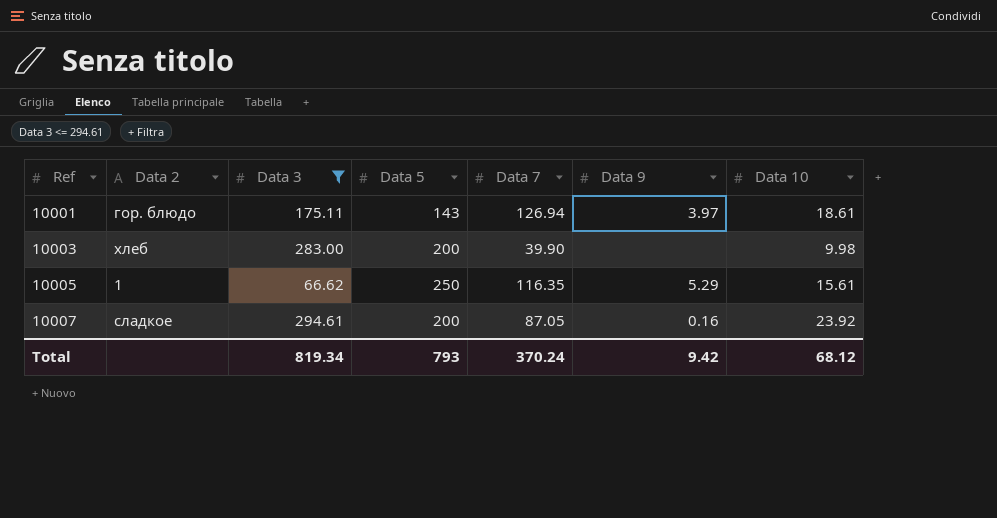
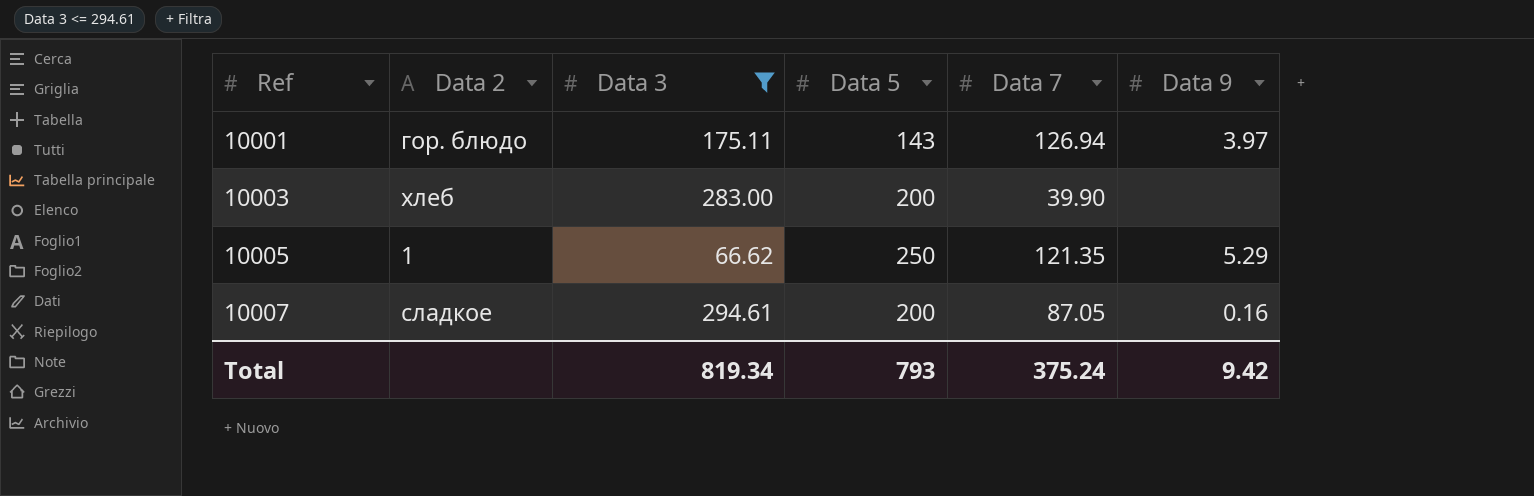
column Data 10 | position: 7 -> none
10005 | Data 7: 116.35 -> 121.35
Total | Data 7: 370.24 -> 375.24

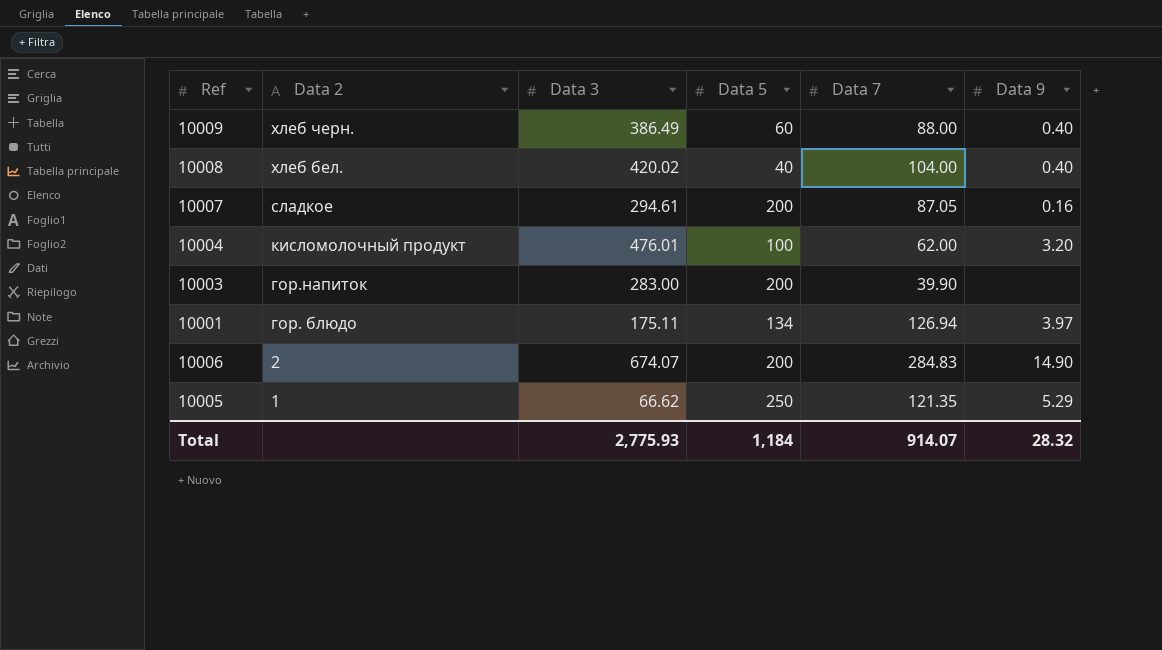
filter: Data 3 <= 294.61 -> none
row order: Ref ascending -> Data 2 descending
10003 | Data 2: хлеб -> гор.напиток
10001 | Data 5: 143 -> 134
Total | Data 3: 819.34 -> 2,775.93
Total | Data 5: 793 -> 1,184
Total | Data 7: 375.24 -> 914.07
Total | Data 9: 9.42 -> 28.32

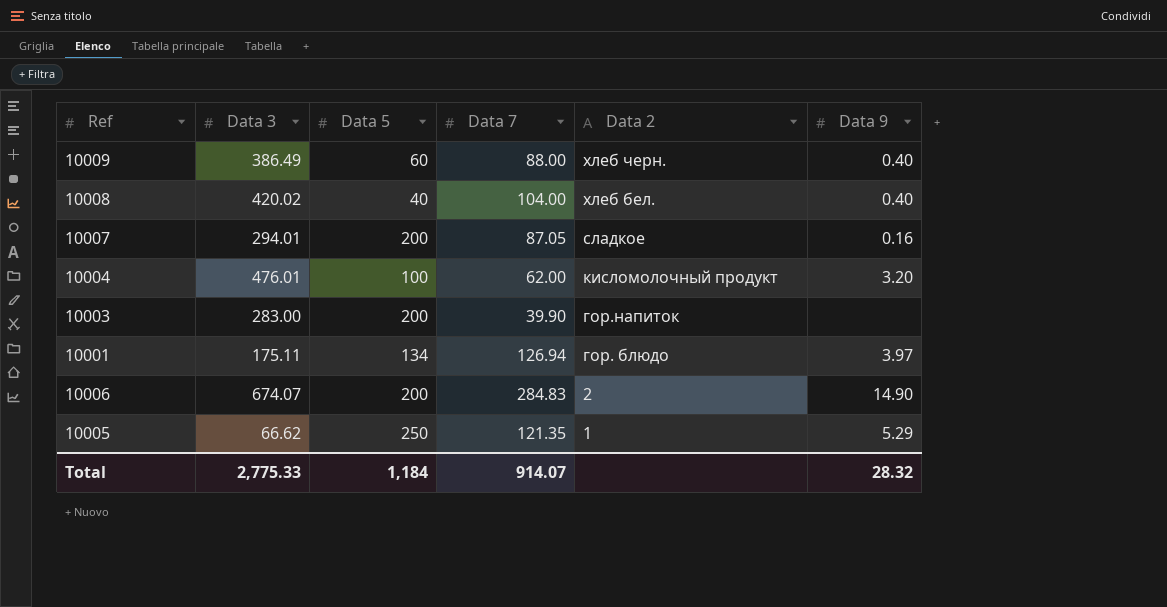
column Data 2 | position: 2 -> 5
10007 | Data 3: 294.61 -> 294.01
Total | Data 3: 2,775.93 -> 2,775.33

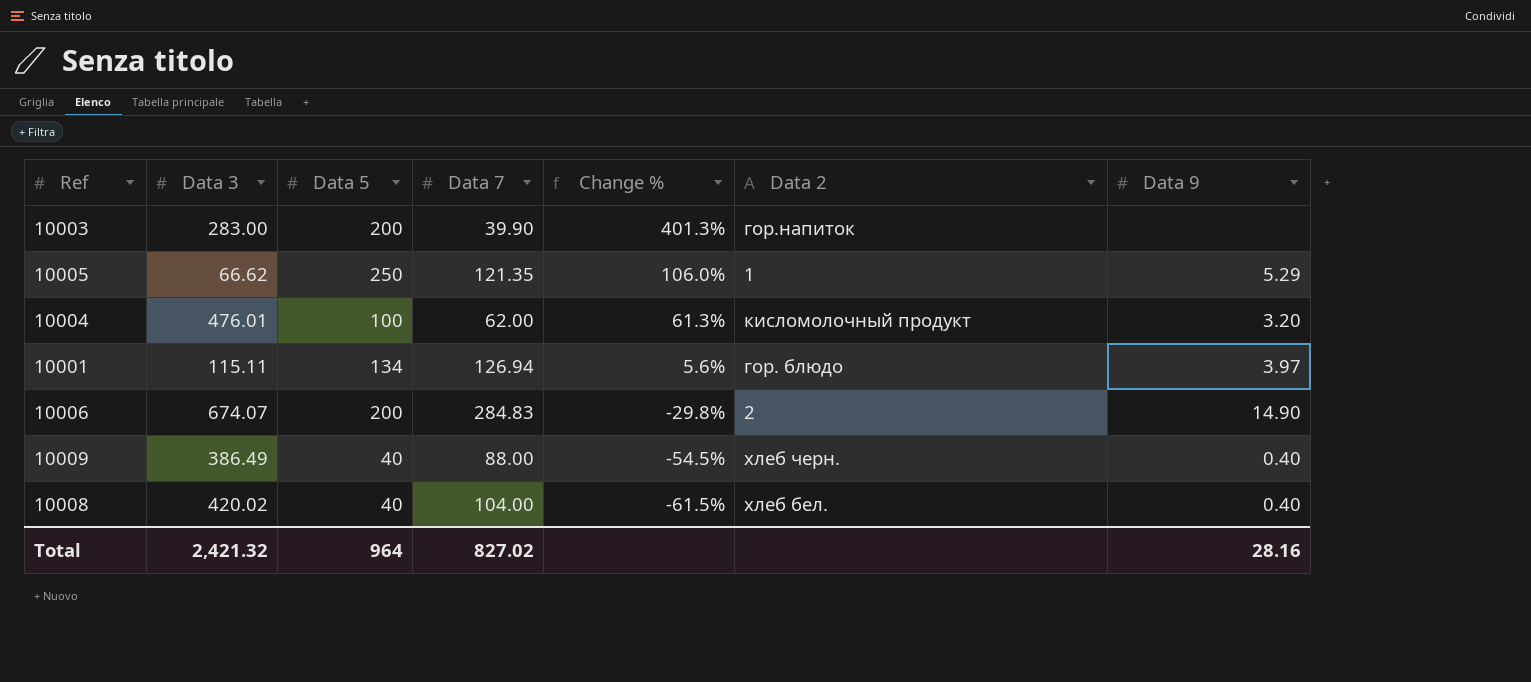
row order: Data 2 descending -> Change % descending
column Change % | formula: none -> ([Data 5] - [Data 7]) / [Data 7]
row 10007: 294.01 | 200 | 87.05 | сладкое | 0.16 -> none
10001 | Data 3: 175.11 -> 115.11
10009 | Data 5: 60 -> 40
Total | Data 3: 2,775.33 -> 2,421.32
Total | Data 5: 1,184 -> 964
Total | Data 7: 914.07 -> 827.02
Total | Data 9: 28.32 -> 28.16

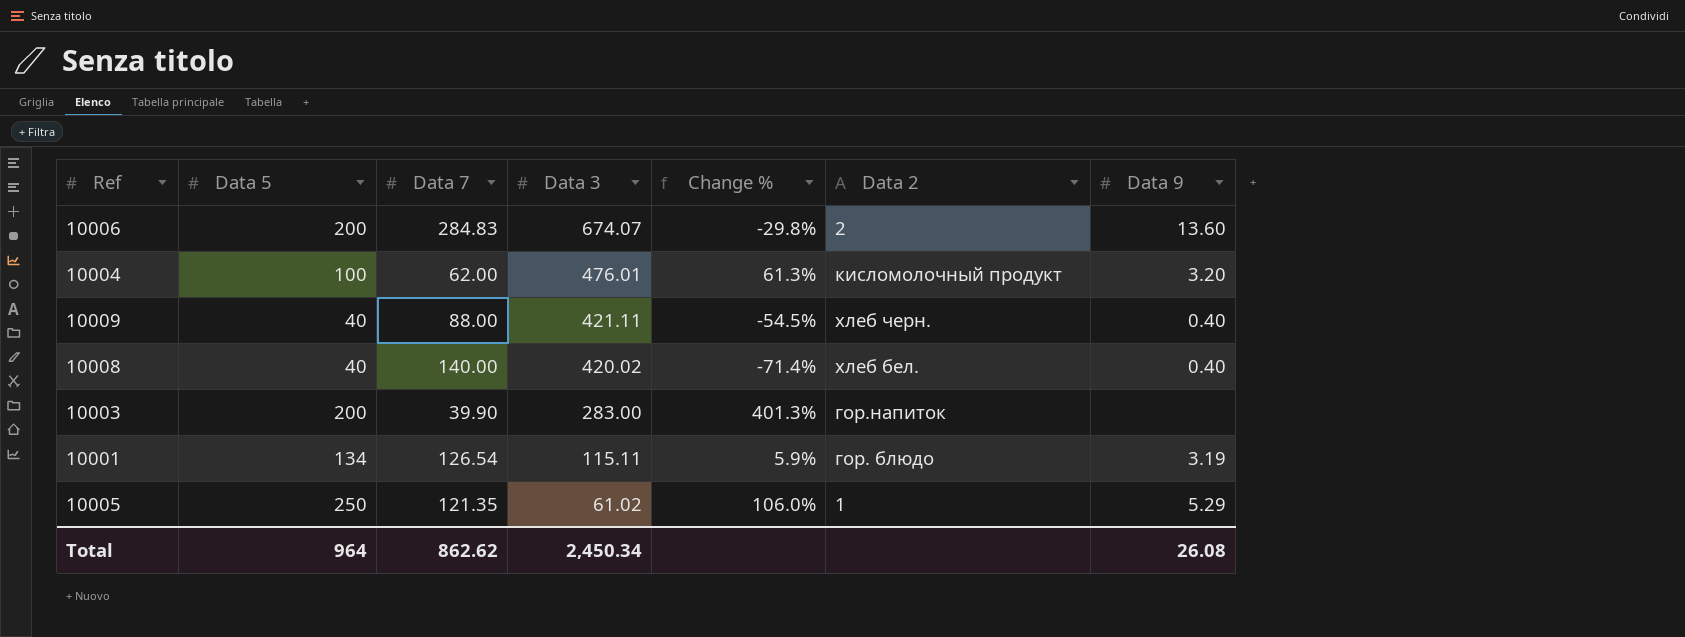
row order: Change % descending -> Data 3 descending
column Data 3 | position: 2 -> 4
10006 | Data 9: 14.90 -> 13.60
10009 | Data 3: 386.49 -> 421.11
10008 | Data 7: 104.00 -> 140.00
10008 | Change %: -61.5% -> -71.4%
10001 | Data 7: 126.94 -> 126.54
10001 | Change %: 5.6% -> 5.9%
10001 | Data 9: 3.97 -> 3.19
10005 | Data 3: 66.62 -> 61.02
Total | Data 7: 827.02 -> 862.62
Total | Data 3: 2,421.32 -> 2,450.34
Total | Data 9: 28.16 -> 26.08

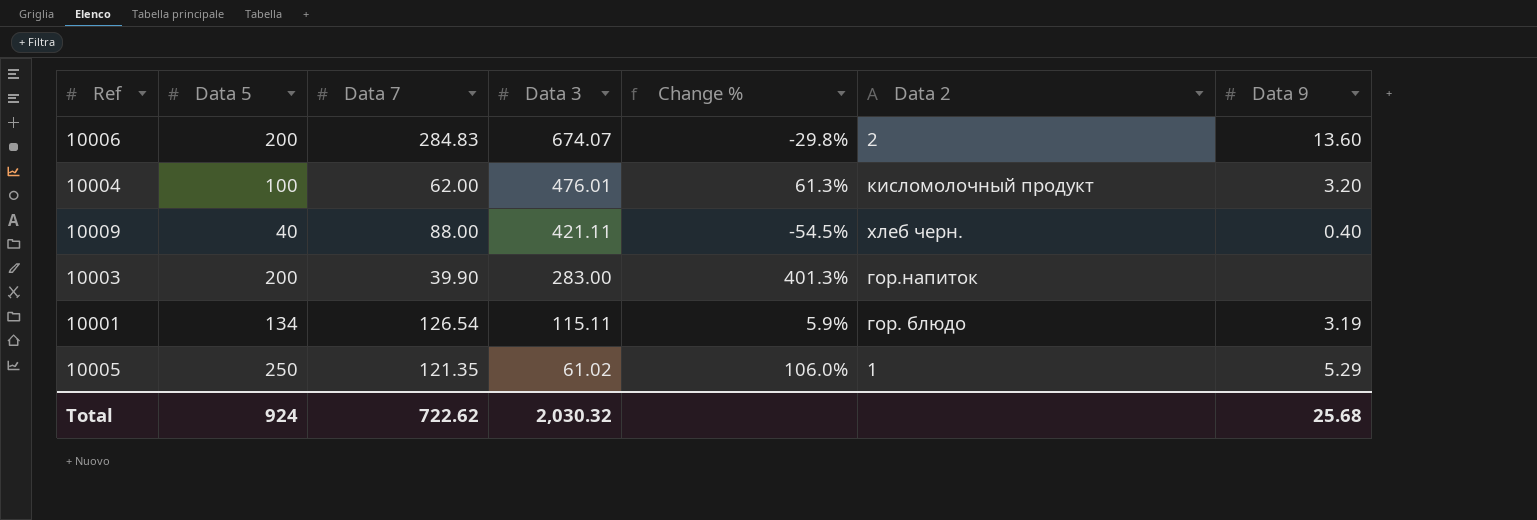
row 10008: 40 | 140.00 | 420.02 | -71.4% | хлеб бел. | 0.40 -> none
Total | Data 5: 964 -> 924
Total | Data 7: 862.62 -> 722.62
Total | Data 3: 2,450.34 -> 2,030.32
Total | Data 9: 26.08 -> 25.68

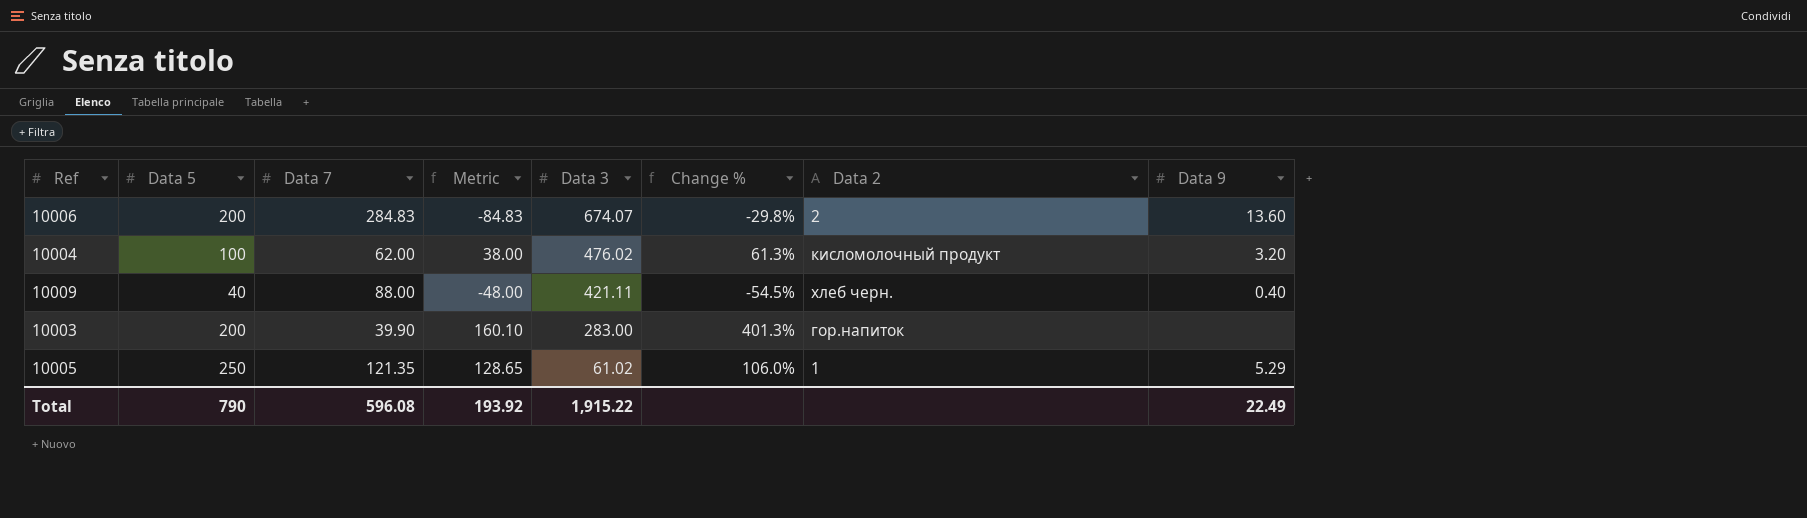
column Metric | formula: none -> [Data 5] - [Data 7]
row 10001: 134 | 126.54 | 115.11 | 5.9% | гор. блюдо | 3.19 -> none
10004 | Data 3: 476.01 -> 476.02
Total | Data 5: 924 -> 790
Total | Data 7: 722.62 -> 596.08
Total | Data 3: 2,030.32 -> 1,915.22
Total | Data 9: 25.68 -> 22.49

